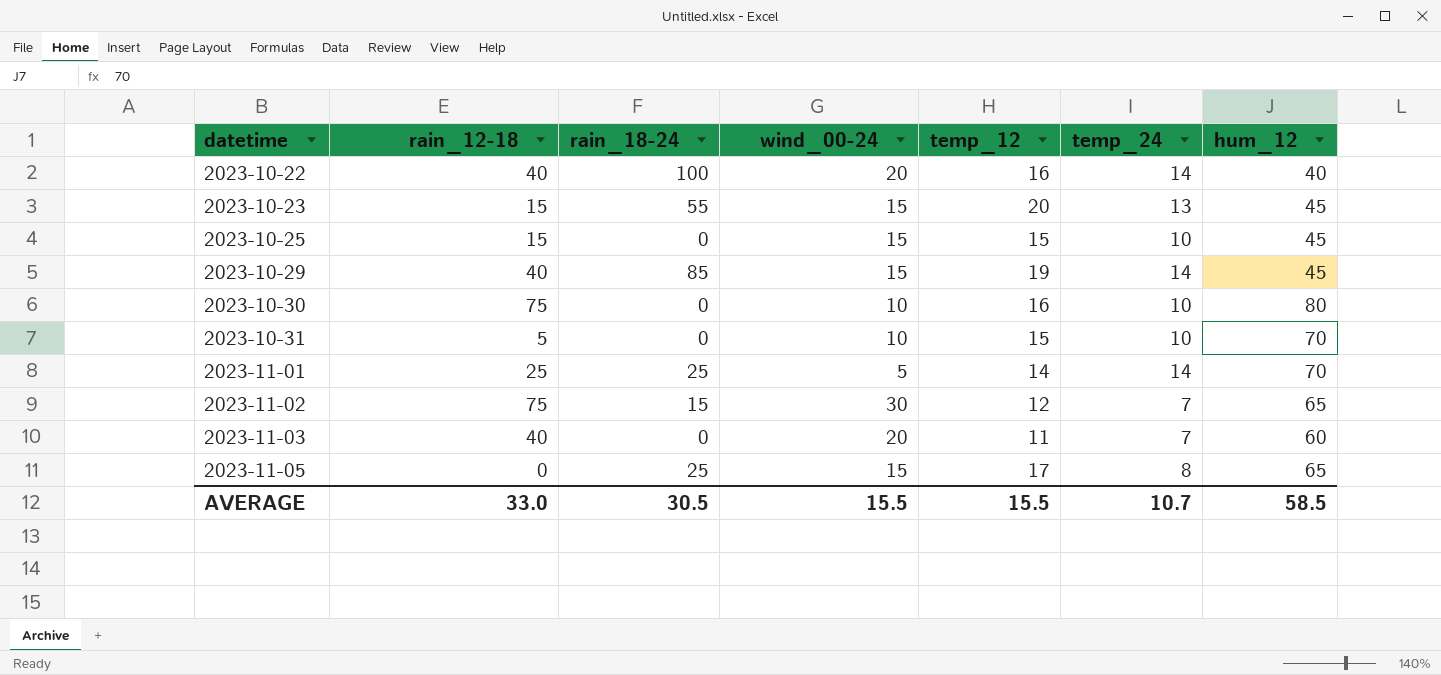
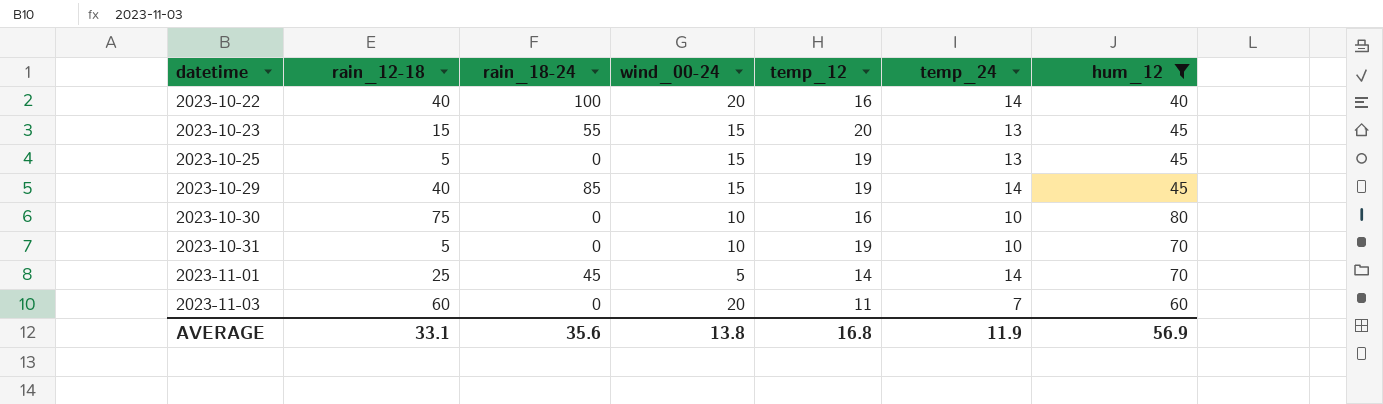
filter: none -> hum_12 != 65
2023-10-25 | rain_12-18: 15 -> 5
2023-10-25 | temp_12: 15 -> 19
2023-10-25 | temp_24: 10 -> 13
2023-10-31 | temp_12: 15 -> 19
2023-11-01 | rain_18-24: 25 -> 45
2023-11-03 | rain_12-18: 40 -> 60
AVERAGE | rain_12-18: 33.0 -> 33.1
AVERAGE | rain_18-24: 30.5 -> 35.6
AVERAGE | wind_00-24: 15.5 -> 13.8
AVERAGE | temp_12: 15.5 -> 16.8
AVERAGE | temp_24: 10.7 -> 11.9
AVERAGE | hum_12: 58.5 -> 56.9

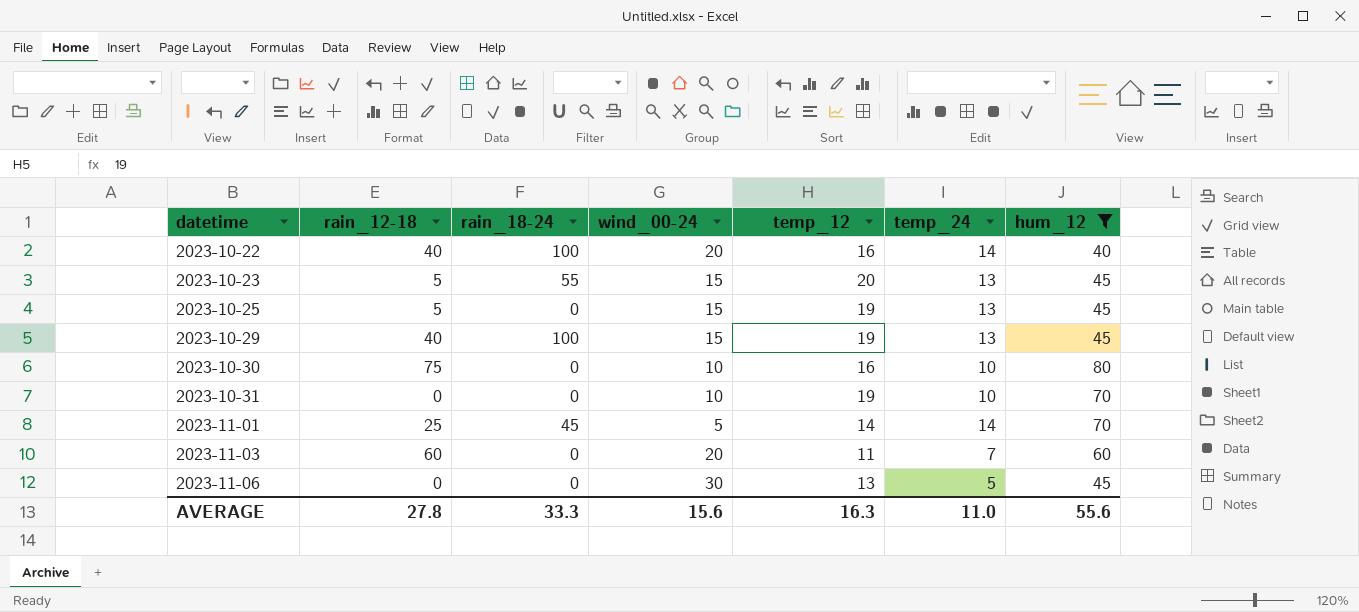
2023-10-23 | rain_12-18: 15 -> 5
2023-10-29 | rain_18-24: 85 -> 100
2023-10-29 | temp_24: 14 -> 13
2023-10-31 | rain_12-18: 5 -> 0
row 2023-11-06: none -> 0 | 0 | 30 | 13 | 5 | 45
AVERAGE | rain_12-18: 33.1 -> 27.8
AVERAGE | rain_18-24: 35.6 -> 33.3
AVERAGE | wind_00-24: 13.8 -> 15.6
AVERAGE | temp_12: 16.8 -> 16.3
AVERAGE | temp_24: 11.9 -> 11.0
AVERAGE | hum_12: 56.9 -> 55.6

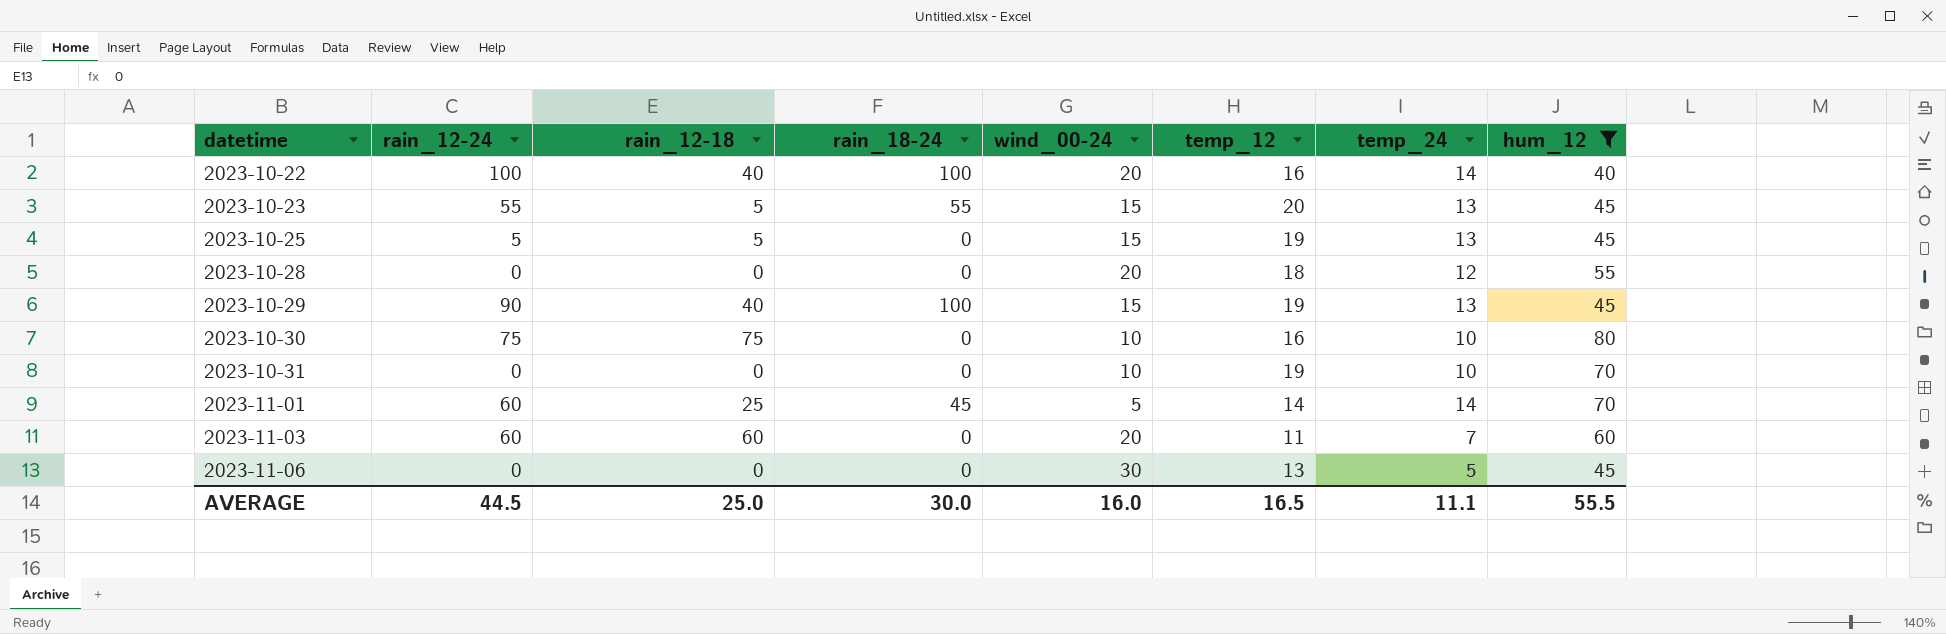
column rain_12-24 | position: none -> 2
row 2023-10-28: none -> 0 | 0 | 0 | 20 | 18 | 12 | 55
AVERAGE | rain_12-18: 27.8 -> 25.0
AVERAGE | rain_18-24: 33.3 -> 30.0
AVERAGE | wind_00-24: 15.6 -> 16.0
AVERAGE | temp_12: 16.3 -> 16.5
AVERAGE | temp_24: 11.0 -> 11.1
AVERAGE | hum_12: 55.6 -> 55.5

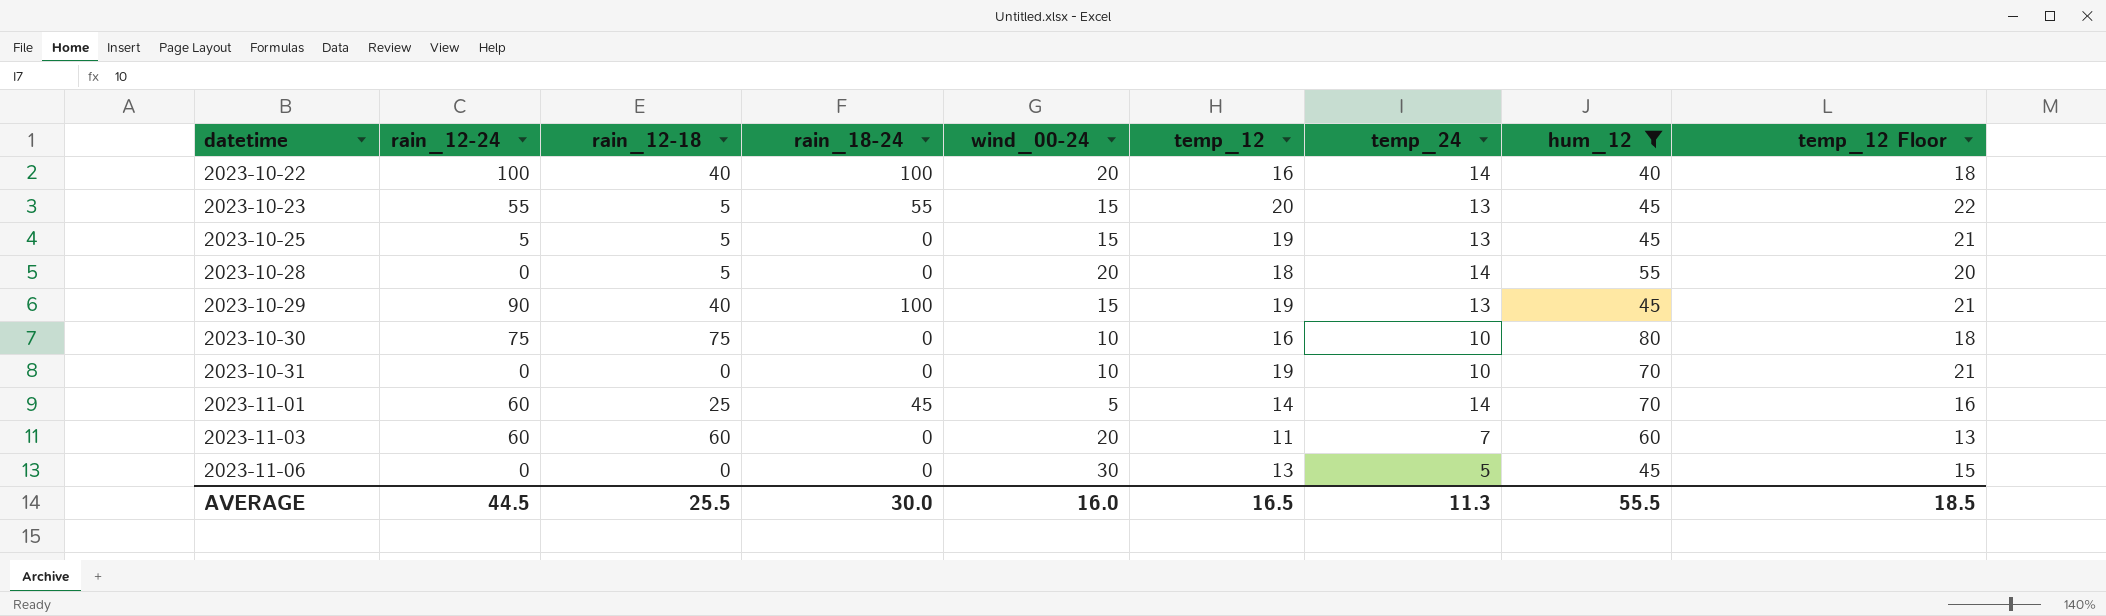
column temp_12 Floor | formula: none -> [temp_12] + 2
2023-10-28 | rain_12-18: 0 -> 5
2023-10-28 | temp_24: 12 -> 14
AVERAGE | rain_12-18: 25.0 -> 25.5
AVERAGE | temp_24: 11.1 -> 11.3

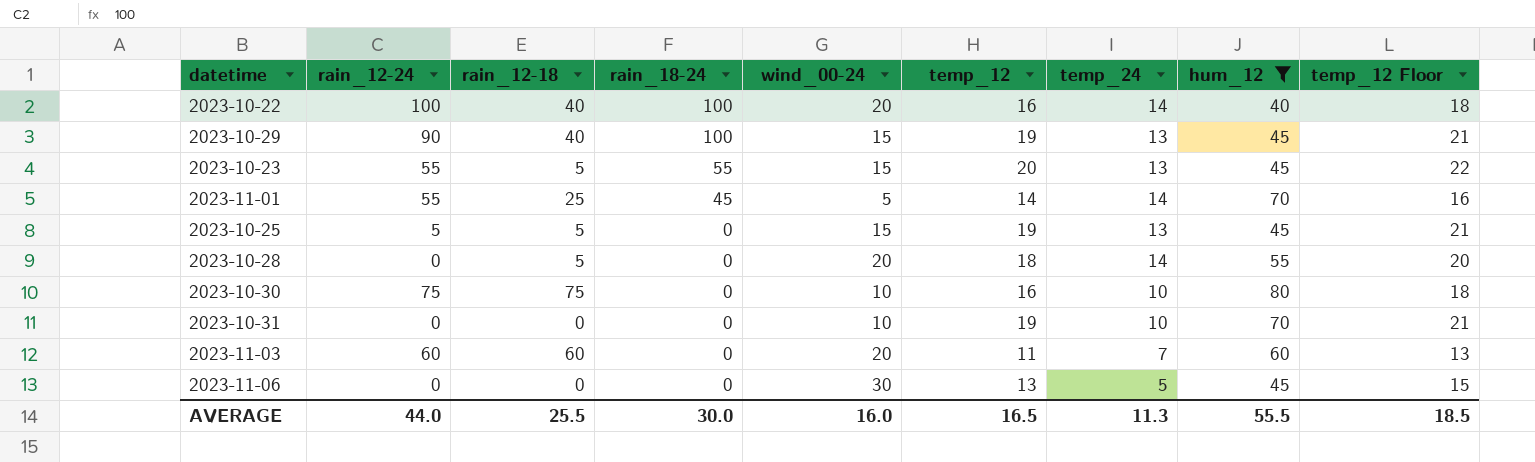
row order: datetime ascending -> rain_18-24 descending
2023-11-01 | rain_12-24: 60 -> 55
AVERAGE | rain_12-24: 44.5 -> 44.0

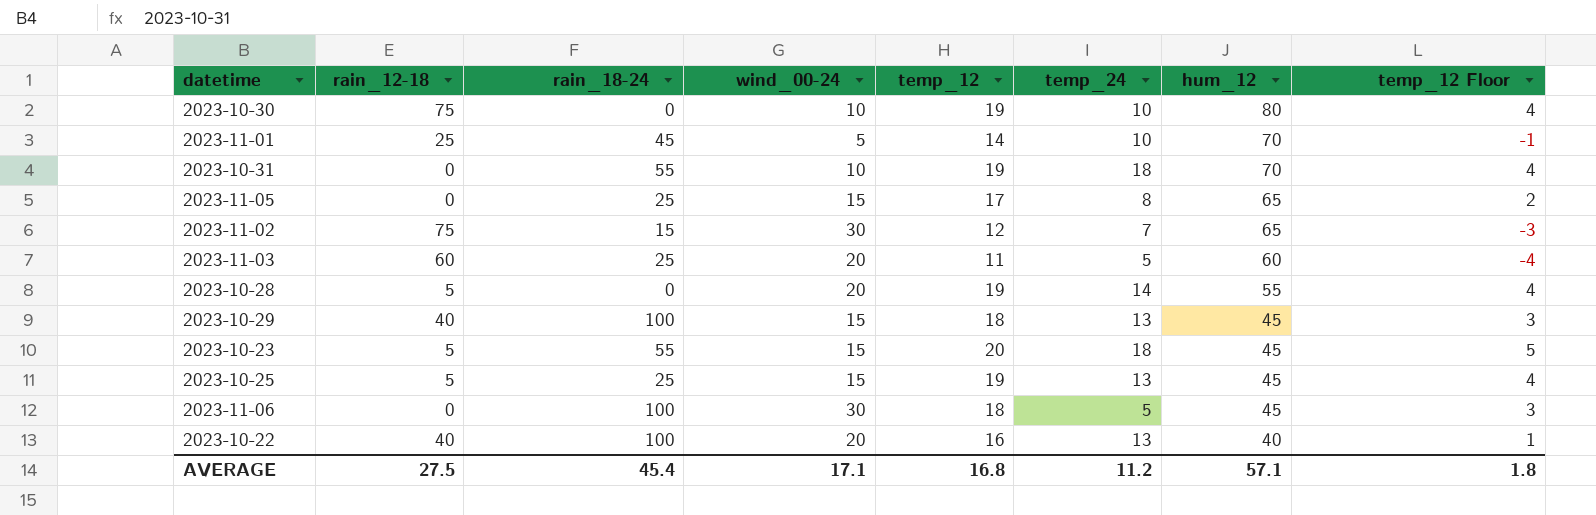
filter: hum_12 != 65 -> none
row order: rain_18-24 descending -> hum_12 descending
column rain_12-24 | position: 2 -> none
column temp_12 Floor | formula: [temp_12] + 2 -> [temp_12] - 15
2023-10-30 | temp_12: 16 -> 19
2023-11-01 | temp_24: 14 -> 10
2023-10-31 | rain_18-24: 0 -> 55
2023-10-31 | temp_24: 10 -> 18
2023-11-03 | rain_18-24: 0 -> 25
2023-11-03 | temp_24: 7 -> 5
2023-10-28 | temp_12: 18 -> 19
2023-10-29 | temp_12: 19 -> 18
2023-10-23 | temp_24: 13 -> 18
2023-10-25 | rain_18-24: 0 -> 25
2023-11-06 | rain_18-24: 0 -> 100
2023-11-06 | temp_12: 13 -> 18
2023-10-22 | temp_24: 14 -> 13
AVERAGE | rain_12-18: 25.5 -> 27.5
AVERAGE | rain_18-24: 30.0 -> 45.4
AVERAGE | wind_00-24: 16.0 -> 17.1
AVERAGE | temp_12: 16.5 -> 16.8
AVERAGE | temp_24: 11.3 -> 11.2
AVERAGE | hum_12: 55.5 -> 57.1
AVERAGE | temp_12 Floor: 18.5 -> 1.8

